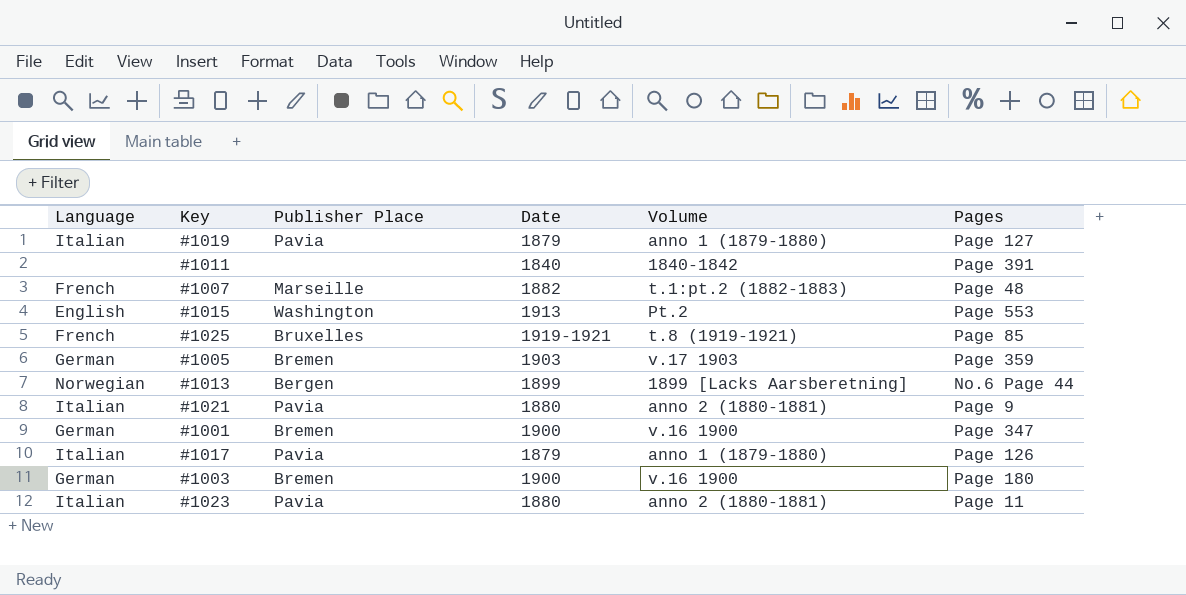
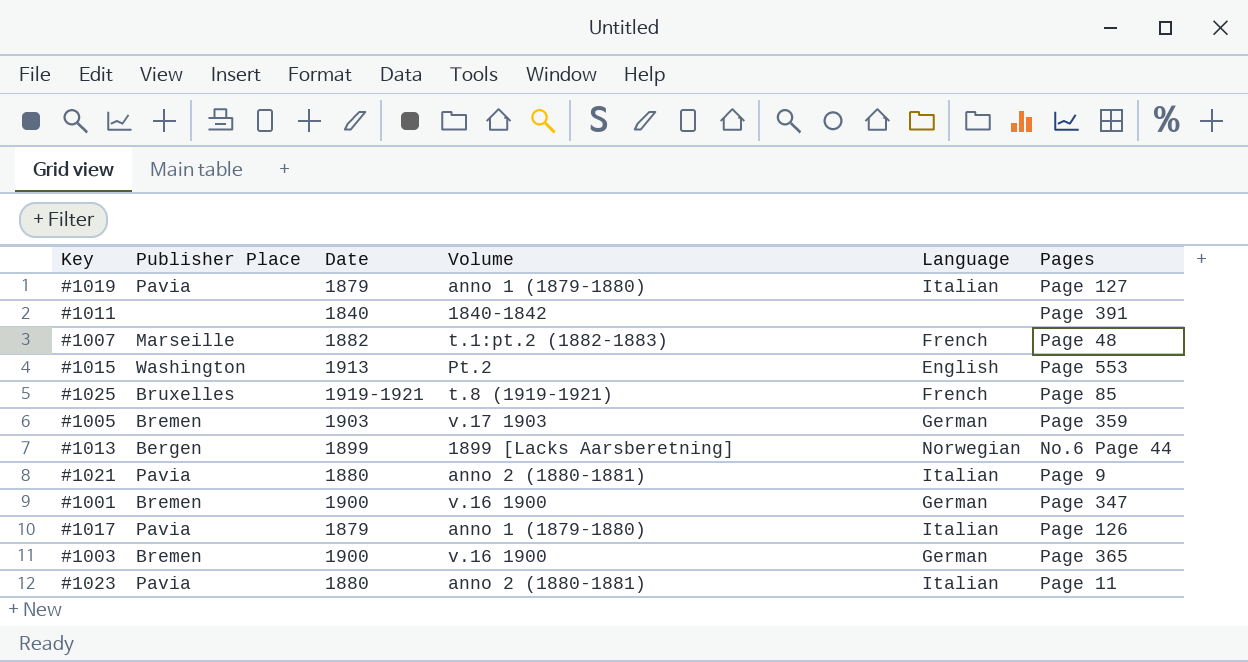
column Language | position: 1 -> 5
#1003 | Pages: Page 180 -> Page 365

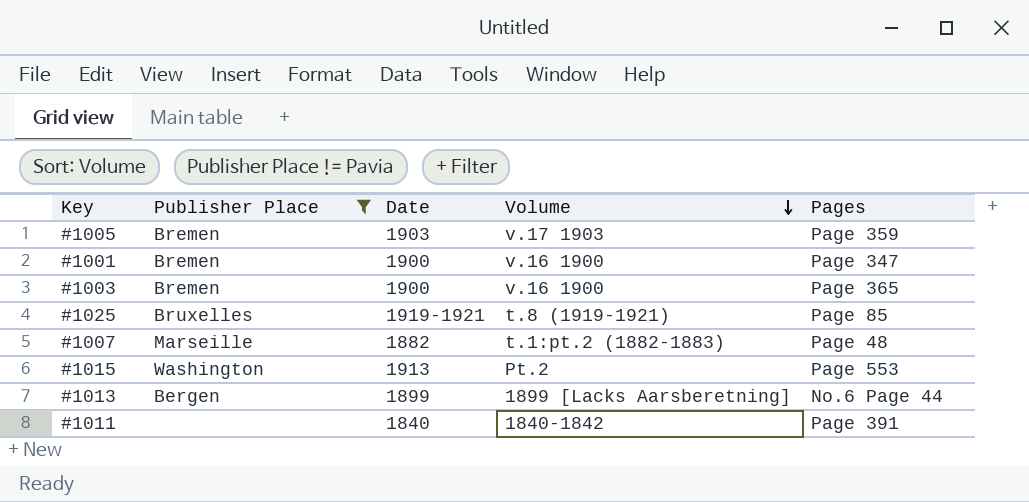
filter: none -> Publisher Place != Pavia
row order: none -> Volume descending
column Language | position: 5 -> none

